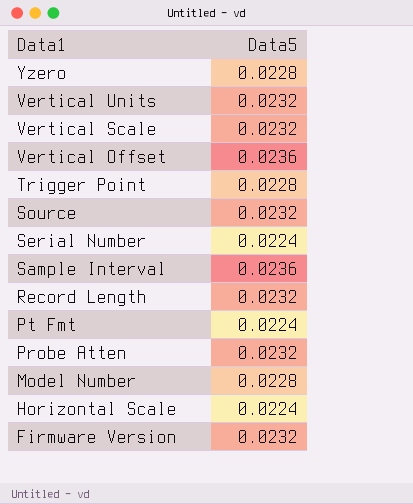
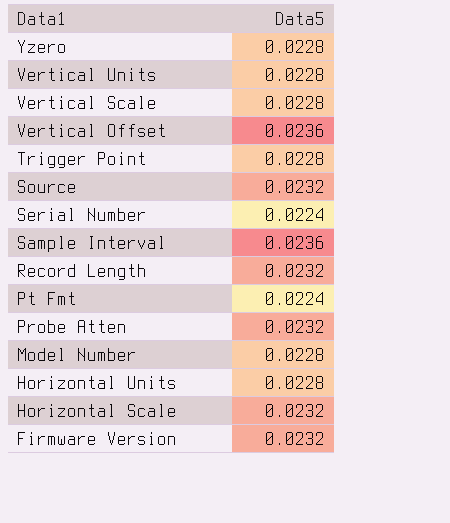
Vertical Units | Data5: 0.0232 -> 0.0228
Vertical Scale | Data5: 0.0232 -> 0.0228
row Horizontal Units: none -> 0.0228
Horizontal Scale | Data5: 0.0224 -> 0.0232

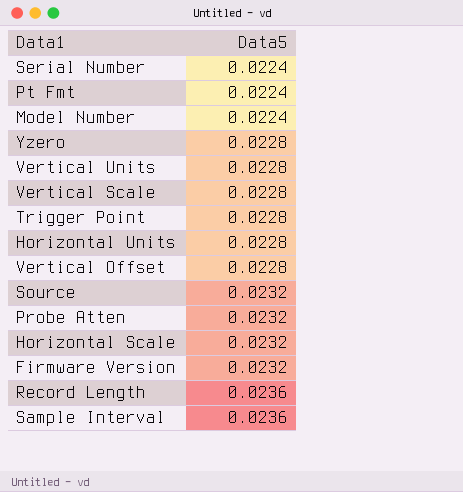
row order: Data1 descending -> Data5 ascending
Model Number | Data5: 0.0228 -> 0.0224
Vertical Offset | Data5: 0.0236 -> 0.0228
Record Length | Data5: 0.0232 -> 0.0236

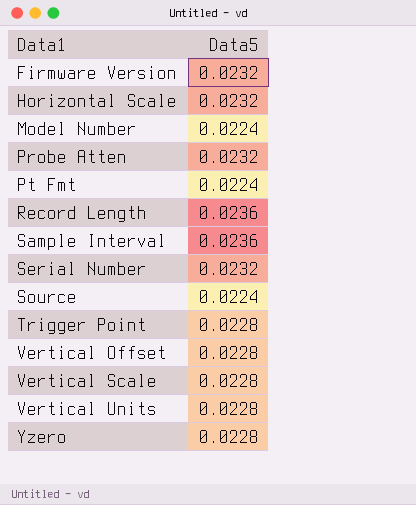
row order: Data5 ascending -> Data1 ascending
row Horizontal Units: 0.0228 -> none
Serial Number | Data5: 0.0224 -> 0.0232
Source | Data5: 0.0232 -> 0.0224

